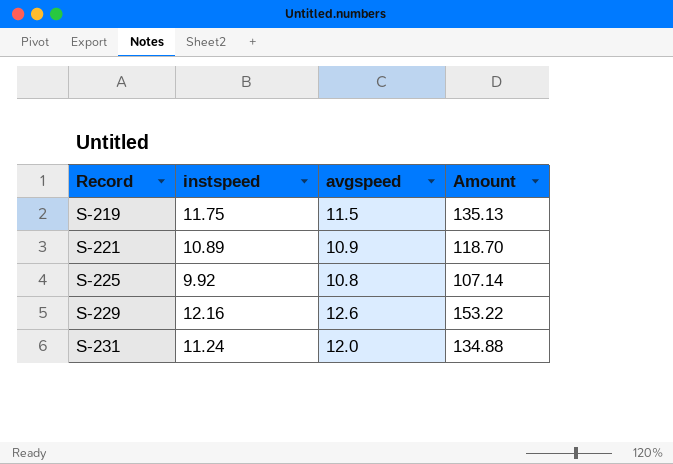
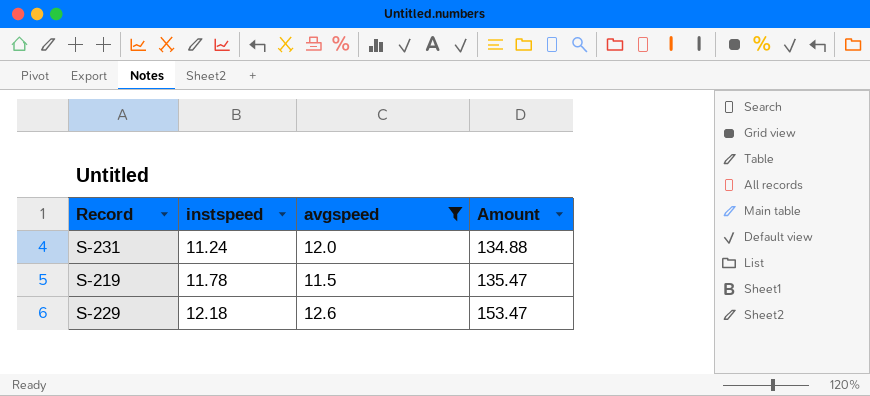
filter: none -> avgspeed >= 11.5
row order: Record ascending -> instspeed ascending
S-219 | instspeed: 11.75 -> 11.78
S-219 | Amount: 135.13 -> 135.47
S-229 | instspeed: 12.16 -> 12.18
S-229 | Amount: 153.22 -> 153.47

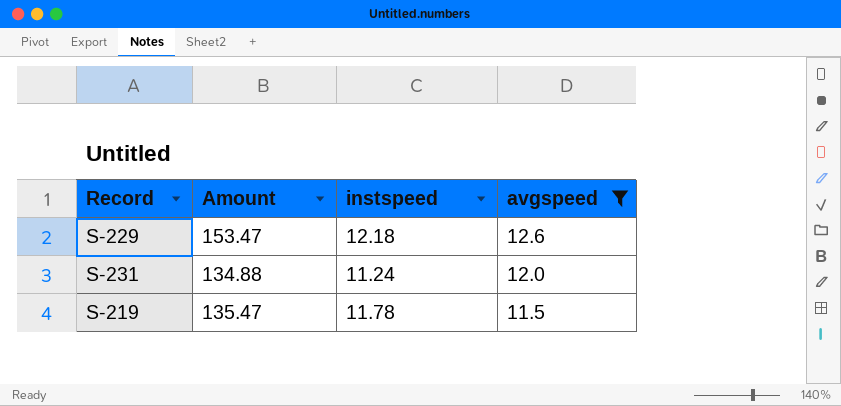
row order: instspeed ascending -> avgspeed descending
column Amount | position: 4 -> 2

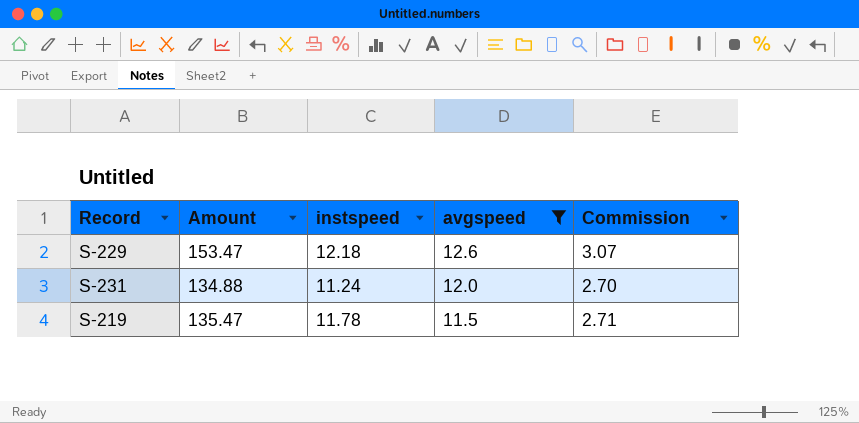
column Commission | formula: none -> [Amount] * 0.02

